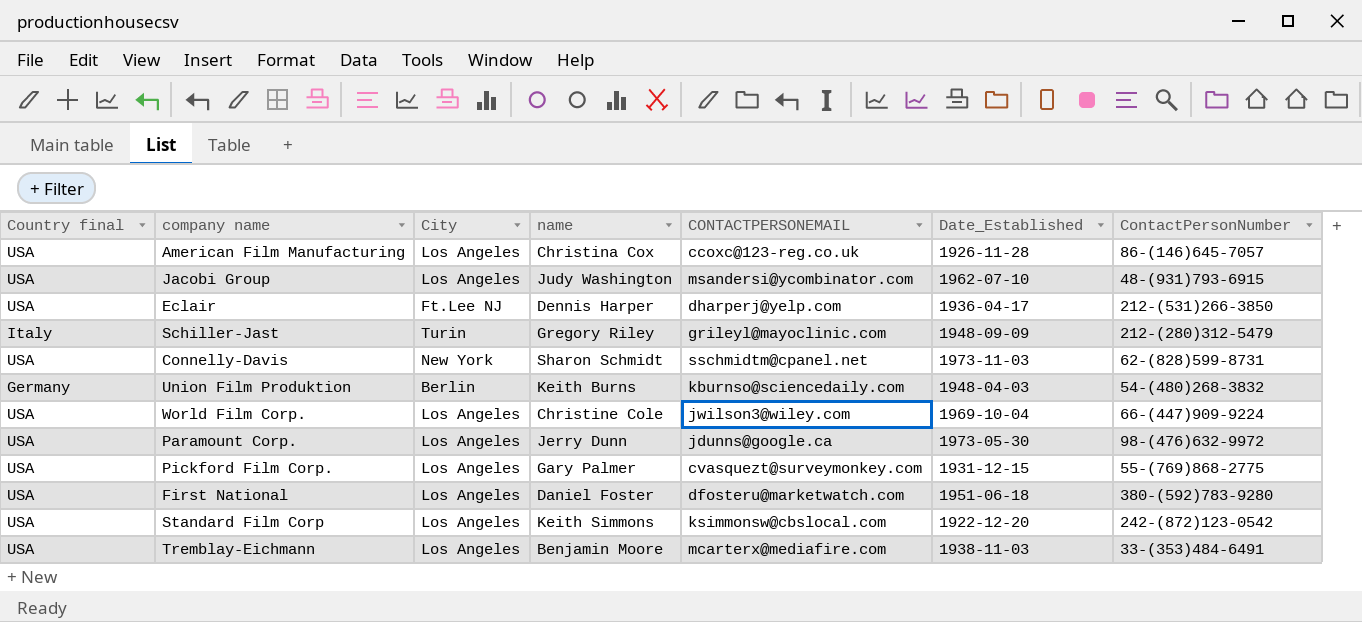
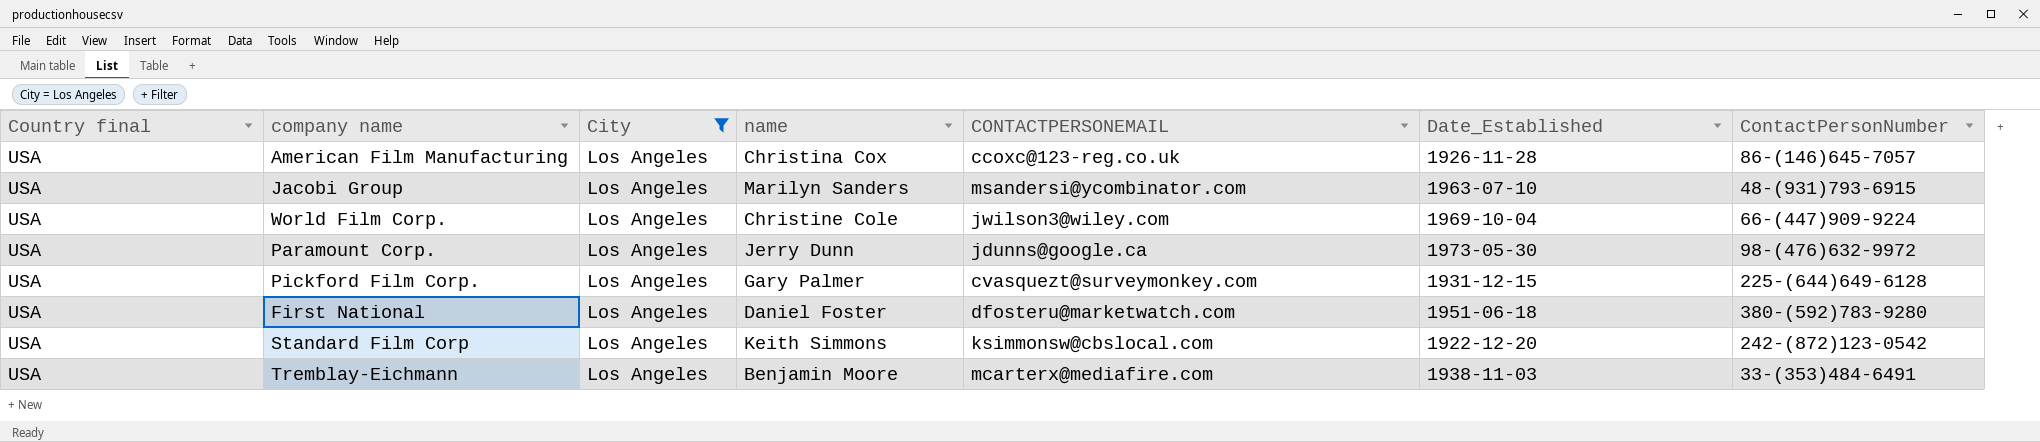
filter: none -> City = Los Angeles
Jacobi Group | name: Judy Washington -> Marilyn Sanders
Jacobi Group | Date_Established: 1962-07-10 -> 1963-07-10
Pickford Film Corp. | ContactPersonNumber: 55-(769)868-2775 -> 225-(644)649-6128

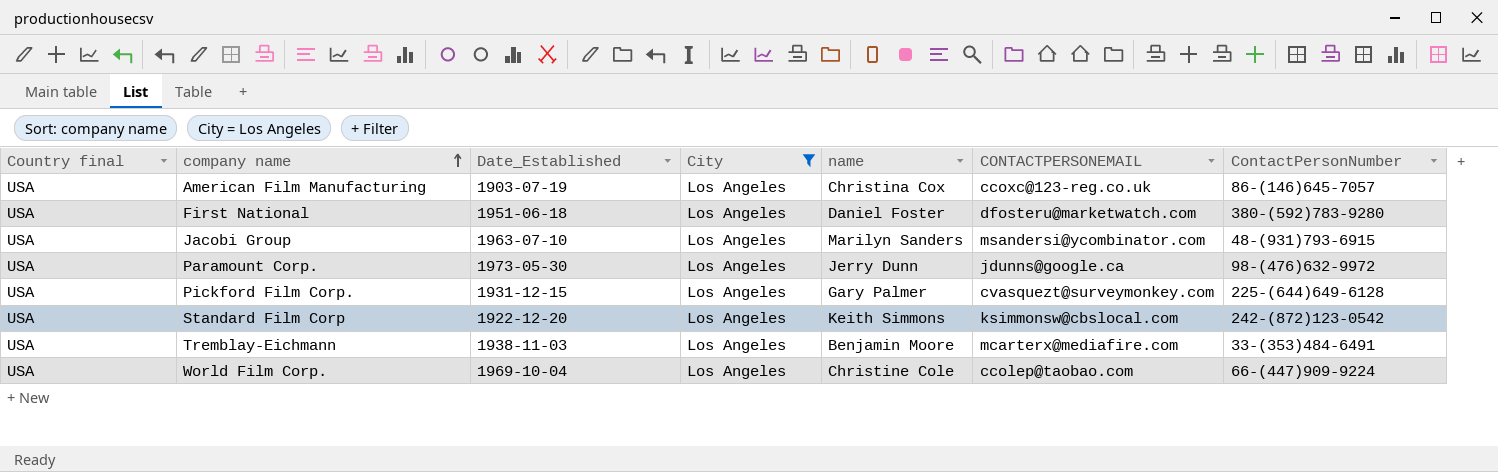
row order: none -> company name ascending
column Date_Established | position: 6 -> 3
American Film Manufacturing | Date_Established: 1926-11-28 -> 1903-07-19
World Film Corp. | CONTACTPERSONEMAIL: jwilson3@wiley.com -> ccolep@taobao.com

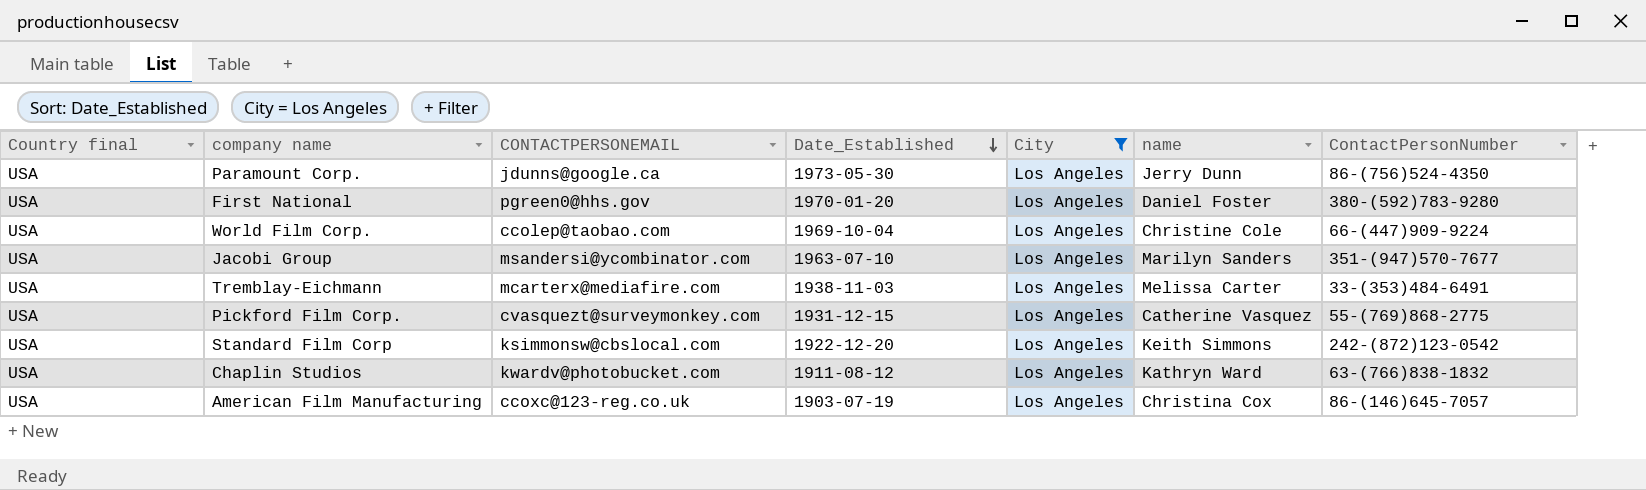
row order: company name ascending -> Date_Established descending
column CONTACTPERSONEMAIL | position: 6 -> 3
Paramount Corp. | ContactPersonNumber: 98-(476)632-9972 -> 86-(756)524-4350
First National | CONTACTPERSONEMAIL: dfosteru@marketwatch.com -> pgreen0@hhs.gov
First National | Date_Established: 1951-06-18 -> 1970-01-20
Jacobi Group | ContactPersonNumber: 48-(931)793-6915 -> 351-(947)570-7677
Tremblay-Eichmann | name: Benjamin Moore -> Melissa Carter
Pickford Film Corp. | name: Gary Palmer -> Catherine Vasquez
Pickford Film Corp. | ContactPersonNumber: 225-(644)649-6128 -> 55-(769)868-2775
row Chaplin Studios: none -> USA | kwardv@photobucket.com | 1911-08-12 | Los Angeles | Kathryn Ward | 63-(766)838-1832

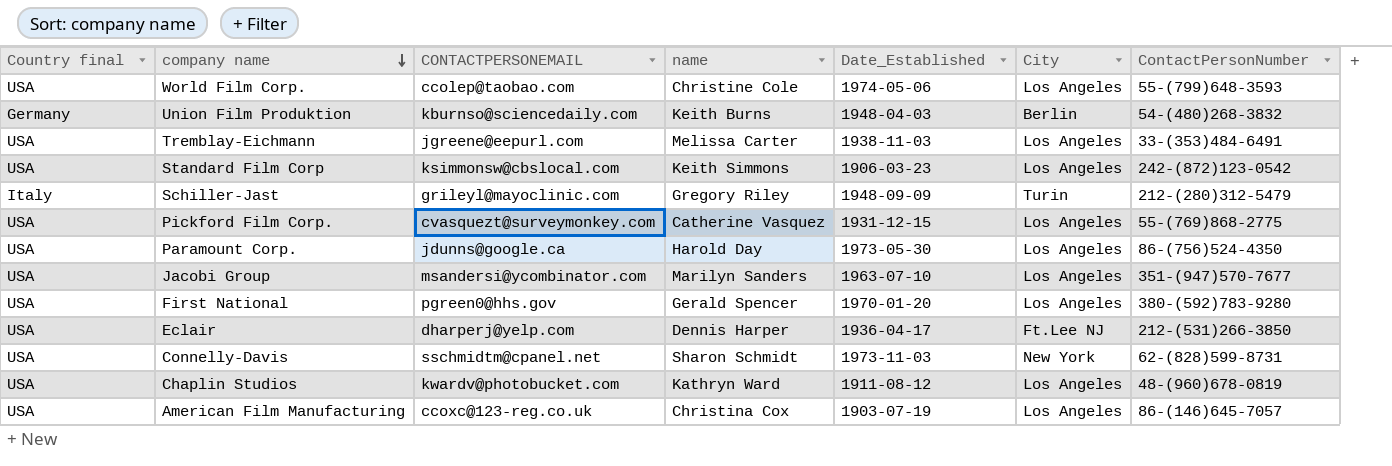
filter: City = Los Angeles -> none
row order: Date_Established descending -> company name descending
column name | position: 6 -> 4
World Film Corp. | Date_Established: 1969-10-04 -> 1974-05-06
World Film Corp. | ContactPersonNumber: 66-(447)909-9224 -> 55-(799)648-3593
Tremblay-Eichmann | CONTACTPERSONEMAIL: mcarterx@mediafire.com -> jgreene@eepurl.com
Standard Film Corp | Date_Established: 1922-12-20 -> 1906-03-23
Paramount Corp. | name: Jerry Dunn -> Harold Day
First National | name: Daniel Foster -> Gerald Spencer
Chaplin Studios | ContactPersonNumber: 63-(766)838-1832 -> 48-(960)678-0819

